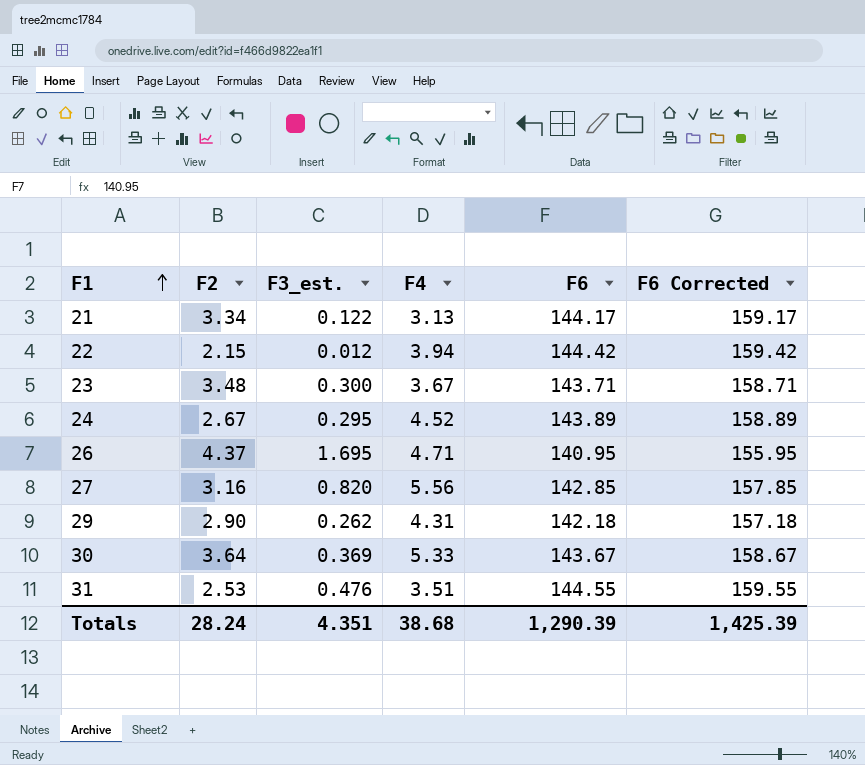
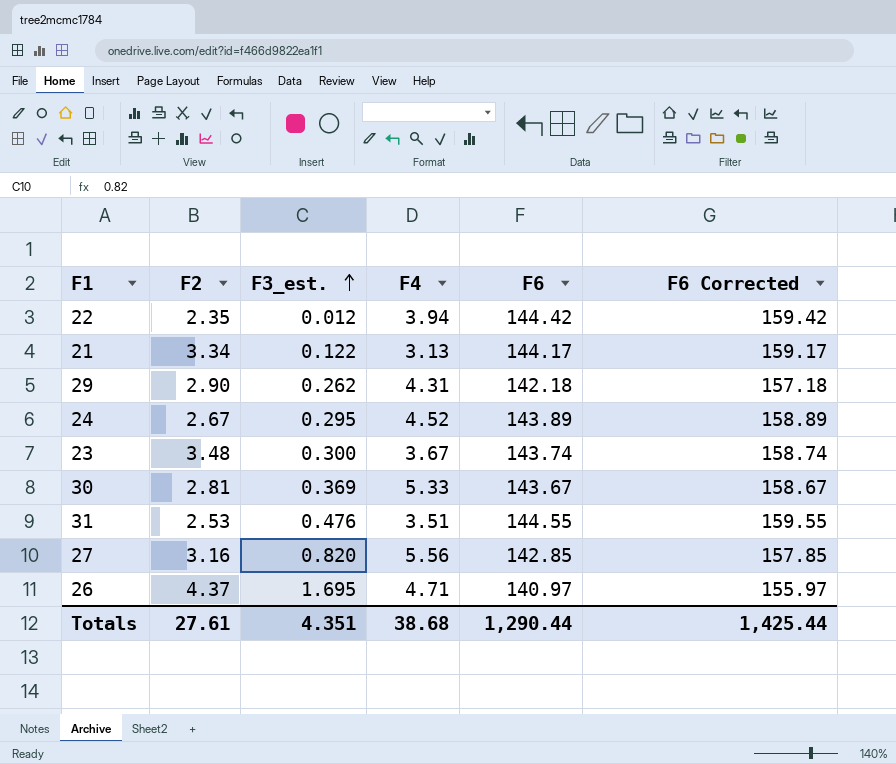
row order: F1 ascending -> F3_est. ascending
22 | F2: 2.15 -> 2.35
23 | F6: 143.71 -> 143.74
23 | F6 Corrected: 158.71 -> 158.74
30 | F2: 3.64 -> 2.81
26 | F6: 140.95 -> 140.97
26 | F6 Corrected: 155.95 -> 155.97
Totals | F2: 28.24 -> 27.61
Totals | F6: 1,290.39 -> 1,290.44
Totals | F6 Corrected: 1,425.39 -> 1,425.44

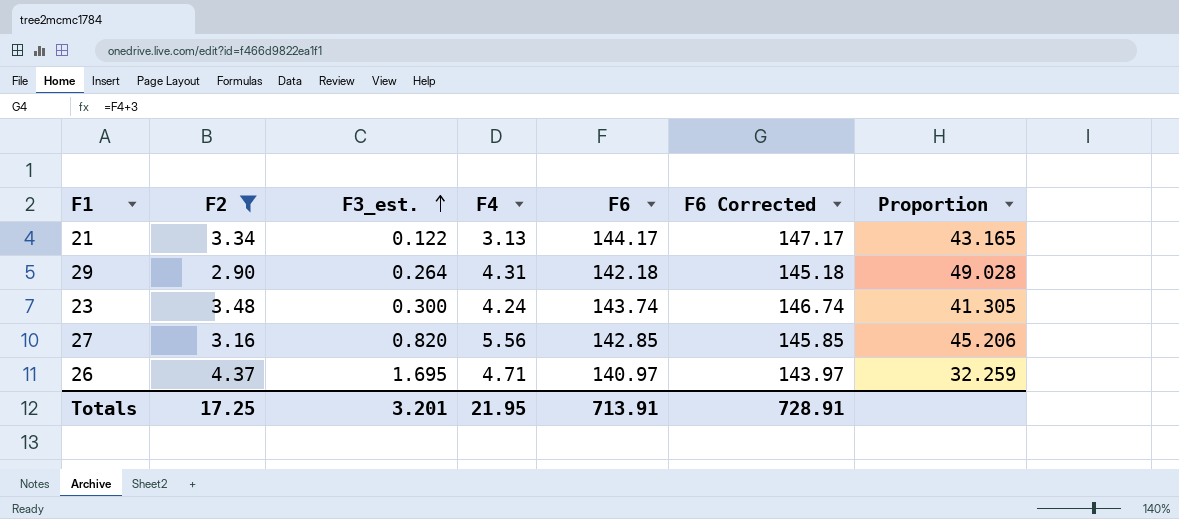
filter: none -> F2 >= 2.90
column F6 Corrected | formula: [F6] + 15 -> [F6] + 3
column Proportion | formula: none -> [F6] / [F2]
29 | F3_est.: 0.262 -> 0.264
23 | F4: 3.67 -> 4.24
Totals | F2: 27.61 -> 17.25
Totals | F3_est.: 4.351 -> 3.201
Totals | F4: 38.68 -> 21.95
Totals | F6: 1,290.44 -> 713.91
Totals | F6 Corrected: 1,425.44 -> 728.91

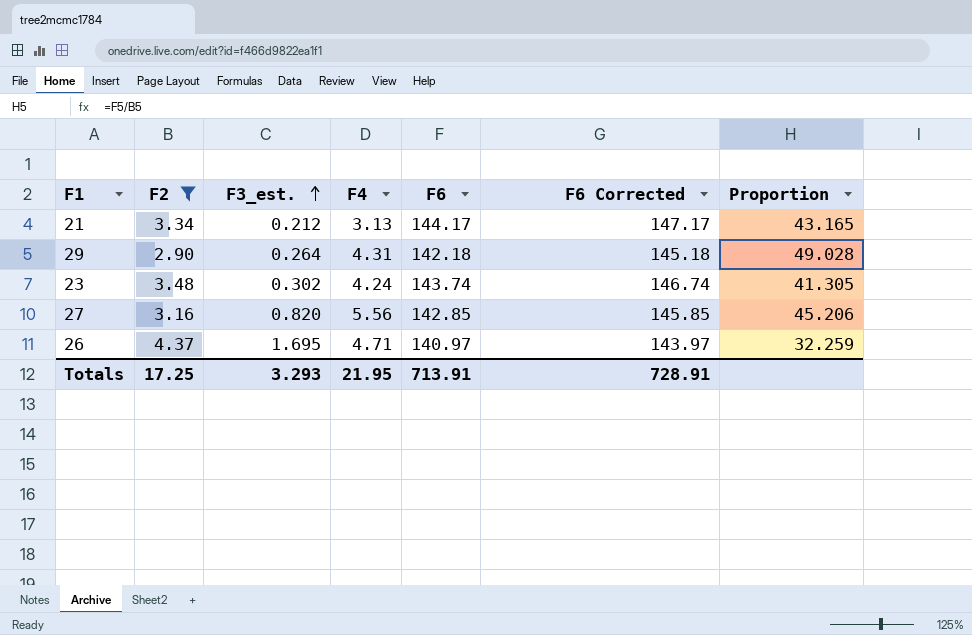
21 | F3_est.: 0.122 -> 0.212
23 | F3_est.: 0.300 -> 0.302
Totals | F3_est.: 3.201 -> 3.293

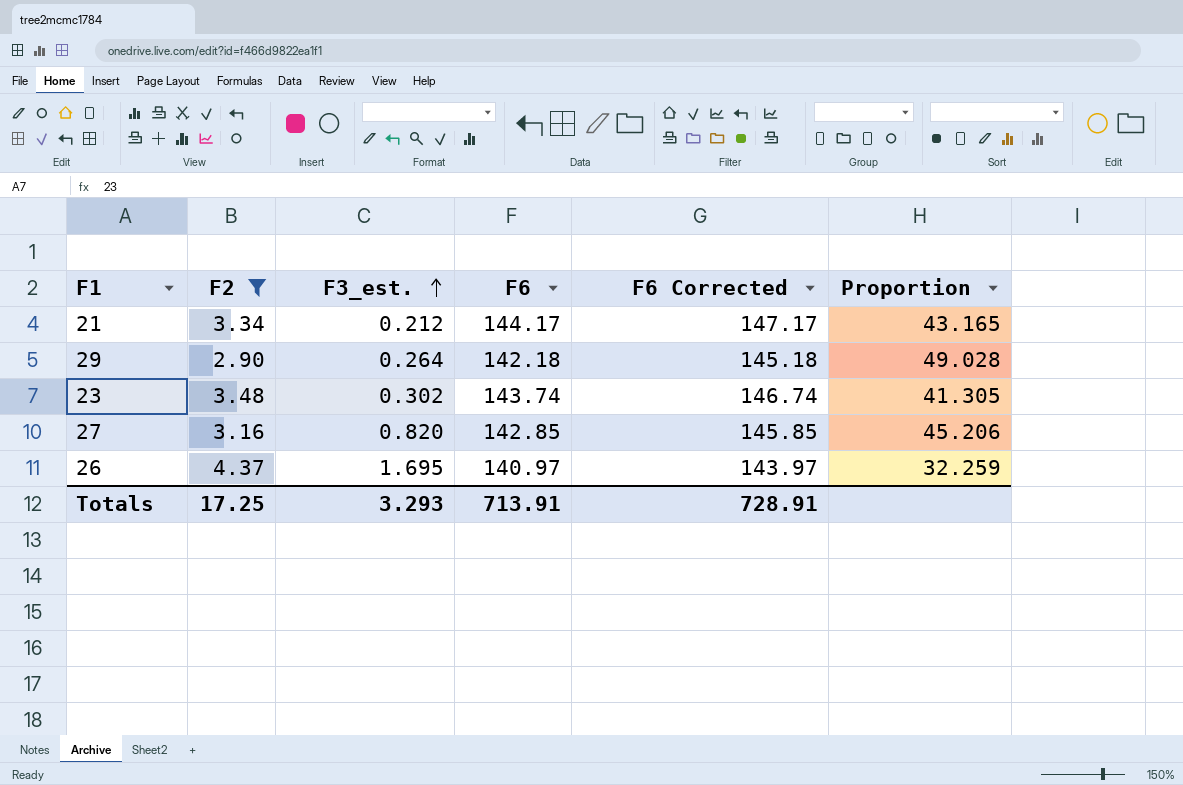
column F4 | position: 4 -> none

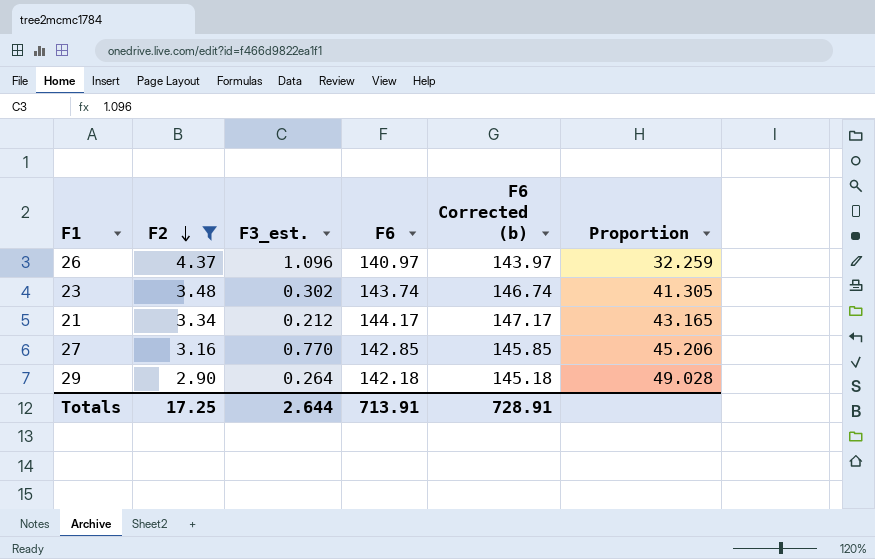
row order: F3_est. ascending -> F2 descending
column name: F6 Corrected -> F6 Corrected (b)
26 | F3_est.: 1.695 -> 1.096
27 | F3_est.: 0.820 -> 0.770
Totals | F3_est.: 3.293 -> 2.644

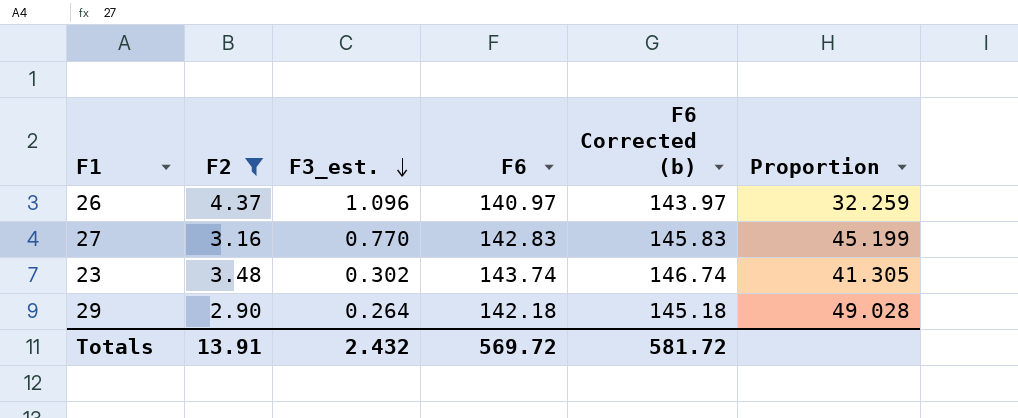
row order: F2 descending -> F3_est. descending
row 21: 3.34 | 0.212 | 144.17 | 147.17 | 43.165 -> none
27 | F6: 142.85 -> 142.83
27 | F6 Corrected (b): 145.85 -> 145.83
27 | Proportion: 45.206 -> 45.199
Totals | F2: 17.25 -> 13.91
Totals | F3_est.: 2.644 -> 2.432
Totals | F6: 713.91 -> 569.72
Totals | F6 Corrected (b): 728.91 -> 581.72

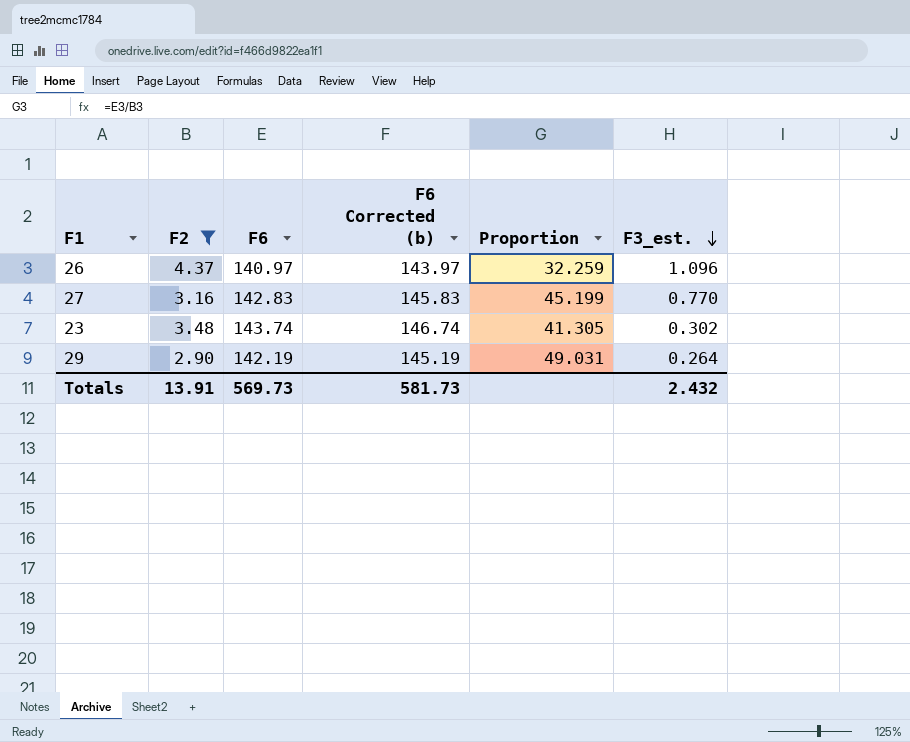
column F3_est. | position: 3 -> 6
29 | F6: 142.18 -> 142.19
29 | F6 Corrected (b): 145.18 -> 145.19
29 | Proportion: 49.028 -> 49.031
Totals | F6: 569.72 -> 569.73
Totals | F6 Corrected (b): 581.72 -> 581.73

